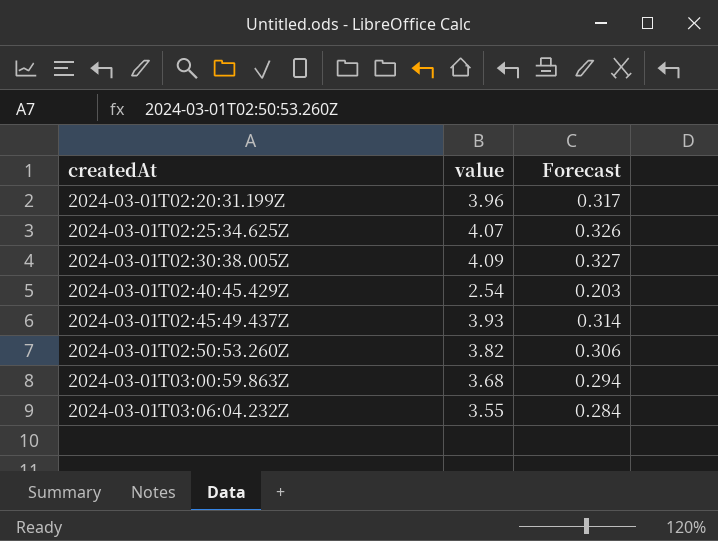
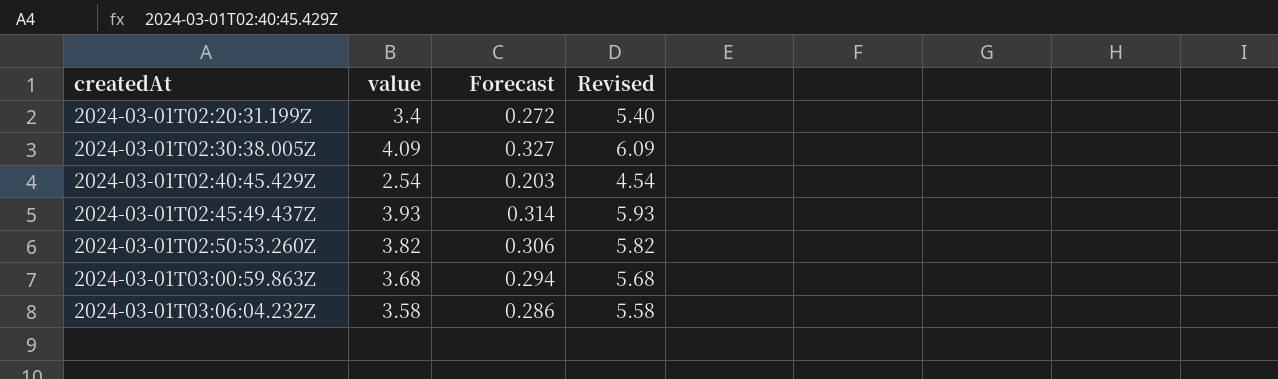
column Revised | formula: none -> [value] + 2
row 2024-03-01T02:25:34.625Z: 4.07 | 0.326 -> none
2024-03-01T02:20:31.199Z | value: 3.96 -> 3.4
2024-03-01T02:20:31.199Z | Forecast: 0.317 -> 0.272
2024-03-01T03:06:04.232Z | value: 3.55 -> 3.58
2024-03-01T03:06:04.232Z | Forecast: 0.284 -> 0.286

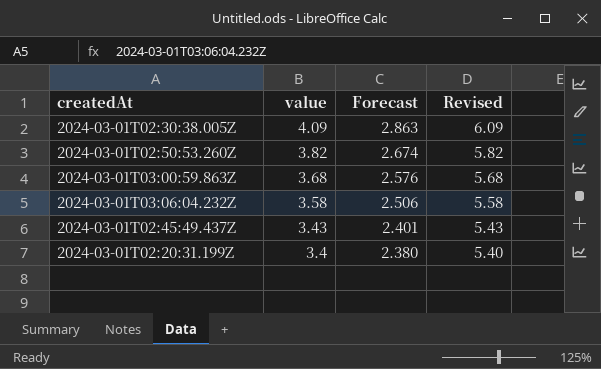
row order: createdAt ascending -> value descending
column Forecast | formula: [value] * 0.08 -> [value] * 0.7
row 2024-03-01T02:40:45.429Z: 2.54 | 0.203 | 4.54 -> none
2024-03-01T02:45:49.437Z | value: 3.93 -> 3.43
2024-03-01T02:45:49.437Z | Revised: 5.93 -> 5.43

